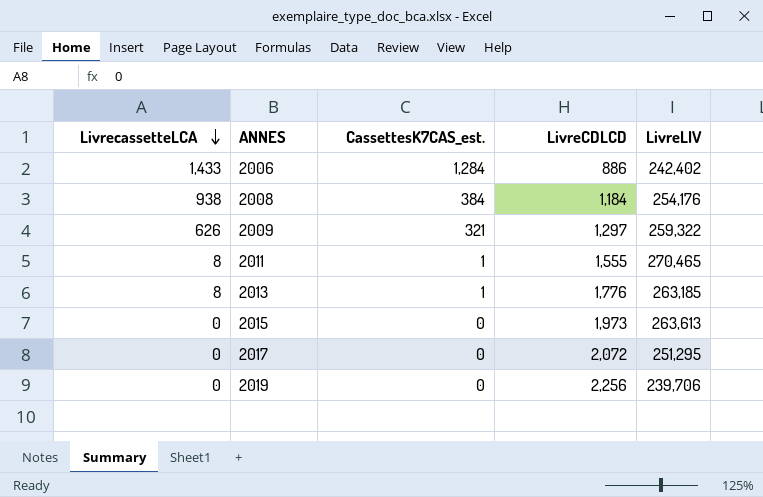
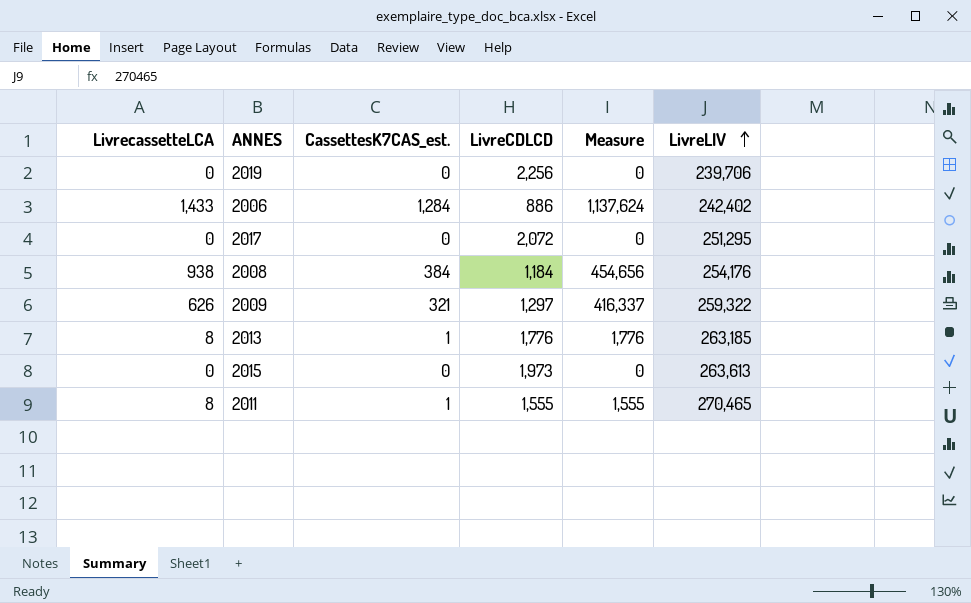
row order: LivrecassetteLCA descending -> LivreLIV ascending
column Measure | formula: none -> [CassettesK7CAS_est.] * [LivreCDLCD]

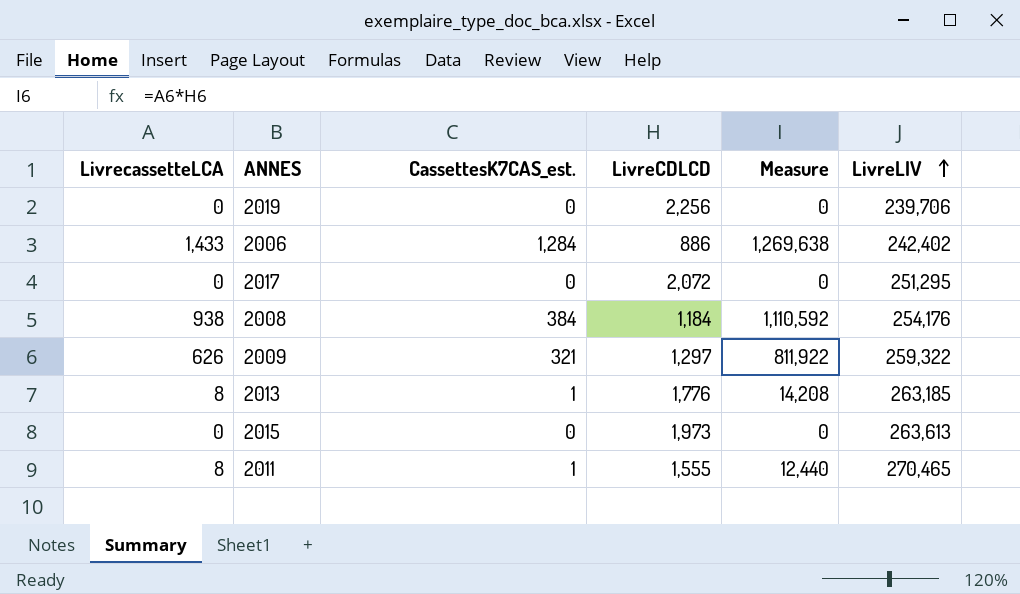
column Measure | formula: [CassettesK7CAS_est.] * [LivreCDLCD] -> [LivrecassetteLCA] * [LivreCDLCD]

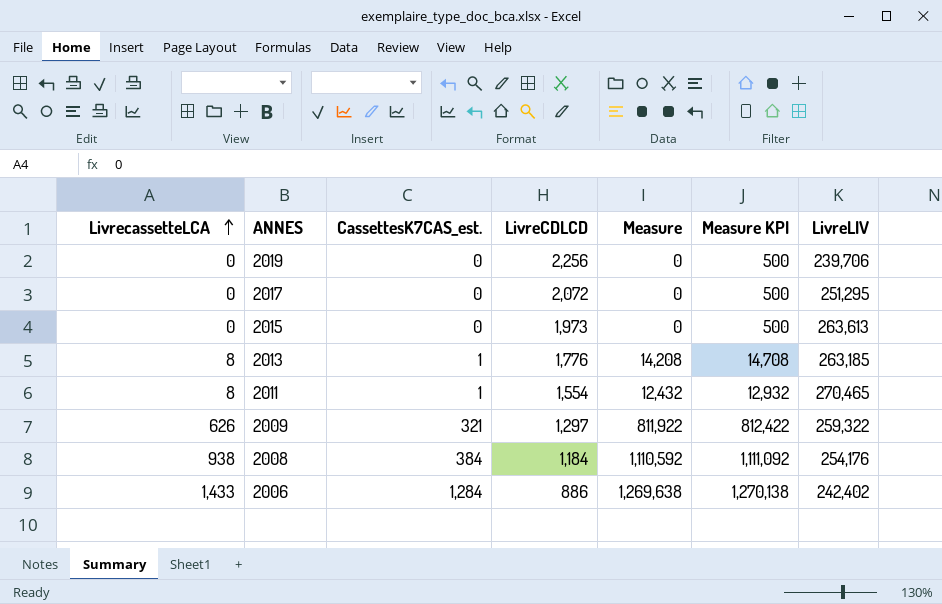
row order: LivreLIV ascending -> LivrecassetteLCA ascending
column Measure KPI | formula: none -> [Measure] + 500
2011 | LivreCDLCD: 1,555 -> 1,554
2011 | Measure: 12,440 -> 12,432

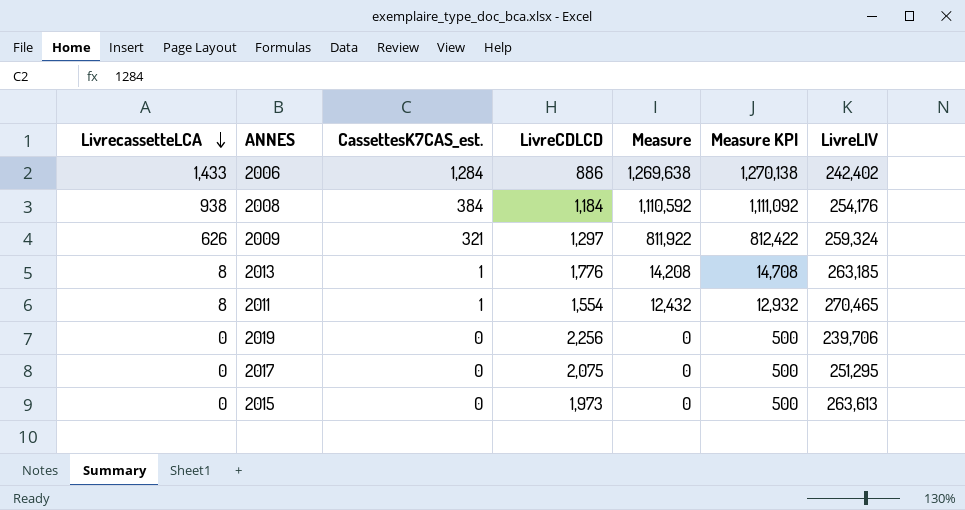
row order: LivrecassetteLCA ascending -> LivrecassetteLCA descending
2009 | LivreLIV: 259,322 -> 259,324
2017 | LivreCDLCD: 2,072 -> 2,075

